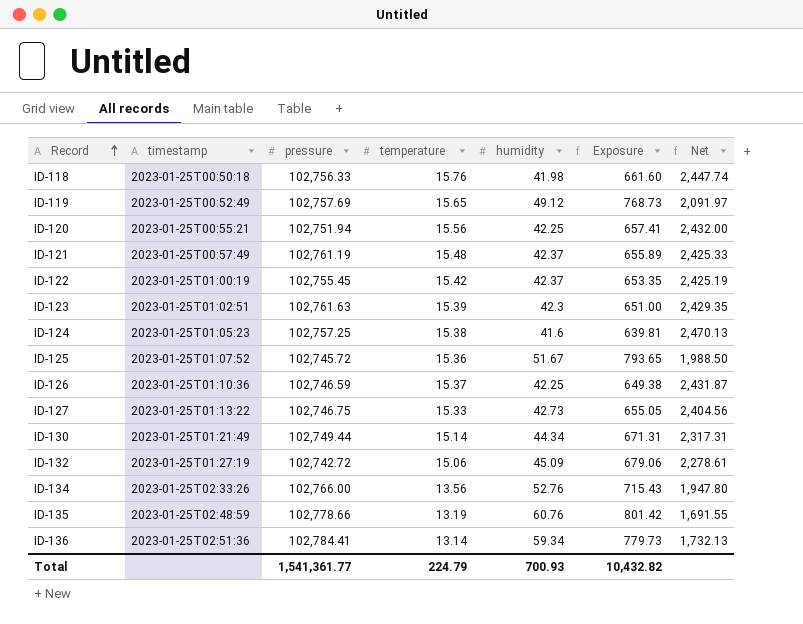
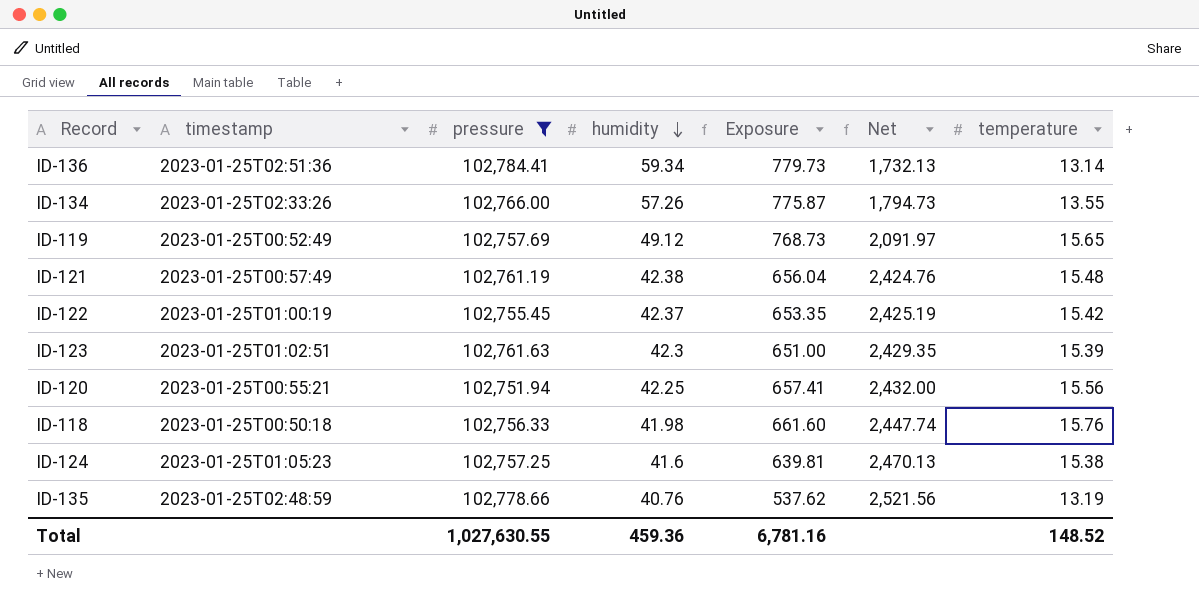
filter: none -> pressure >= 102,751.94
row order: Record ascending -> humidity descending
column temperature | position: 4 -> 7
ID-134 | humidity: 52.76 -> 57.26
ID-134 | Exposure: 715.43 -> 775.87
ID-134 | Net: 1,947.80 -> 1,794.73
ID-134 | temperature: 13.56 -> 13.55
ID-121 | humidity: 42.37 -> 42.38
ID-121 | Exposure: 655.89 -> 656.04
ID-121 | Net: 2,425.33 -> 2,424.76
ID-135 | humidity: 60.76 -> 40.76
ID-135 | Exposure: 801.42 -> 537.62
ID-135 | Net: 1,691.55 -> 2,521.56
Total | pressure: 1,541,361.77 -> 1,027,630.55
Total | humidity: 700.93 -> 459.36
Total | Exposure: 10,432.82 -> 6,781.16
Total | temperature: 224.79 -> 148.52

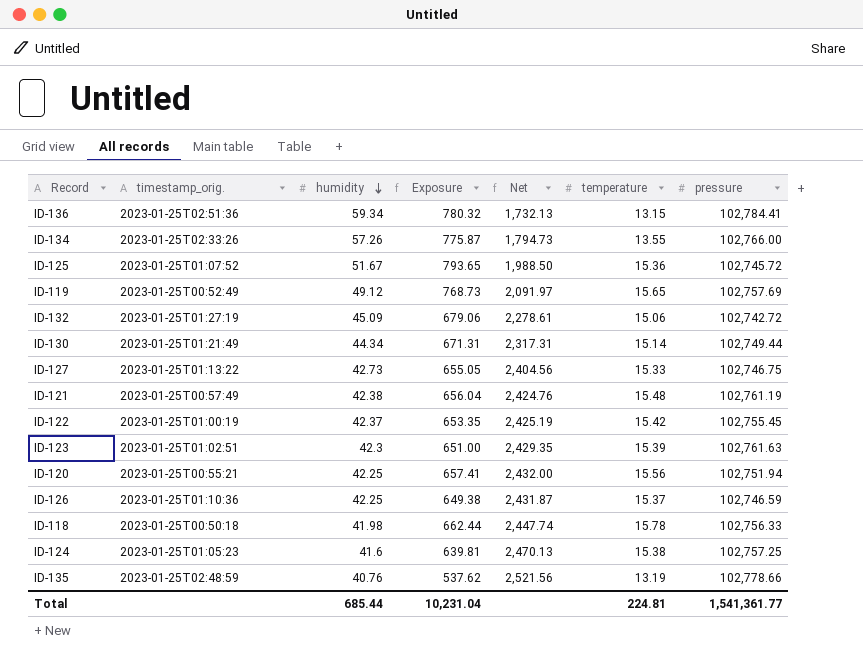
filter: pressure >= 102,751.94 -> none
column name: timestamp -> timestamp_orig.
column pressure | position: 3 -> 7
ID-136 | Exposure: 779.73 -> 780.32
ID-136 | temperature: 13.14 -> 13.15
ID-118 | Exposure: 661.60 -> 662.44
ID-118 | temperature: 15.76 -> 15.78
Total | humidity: 459.36 -> 685.44
Total | Exposure: 6,781.16 -> 10,231.04
Total | temperature: 148.52 -> 224.81
Total | pressure: 1,027,630.55 -> 1,541,361.77

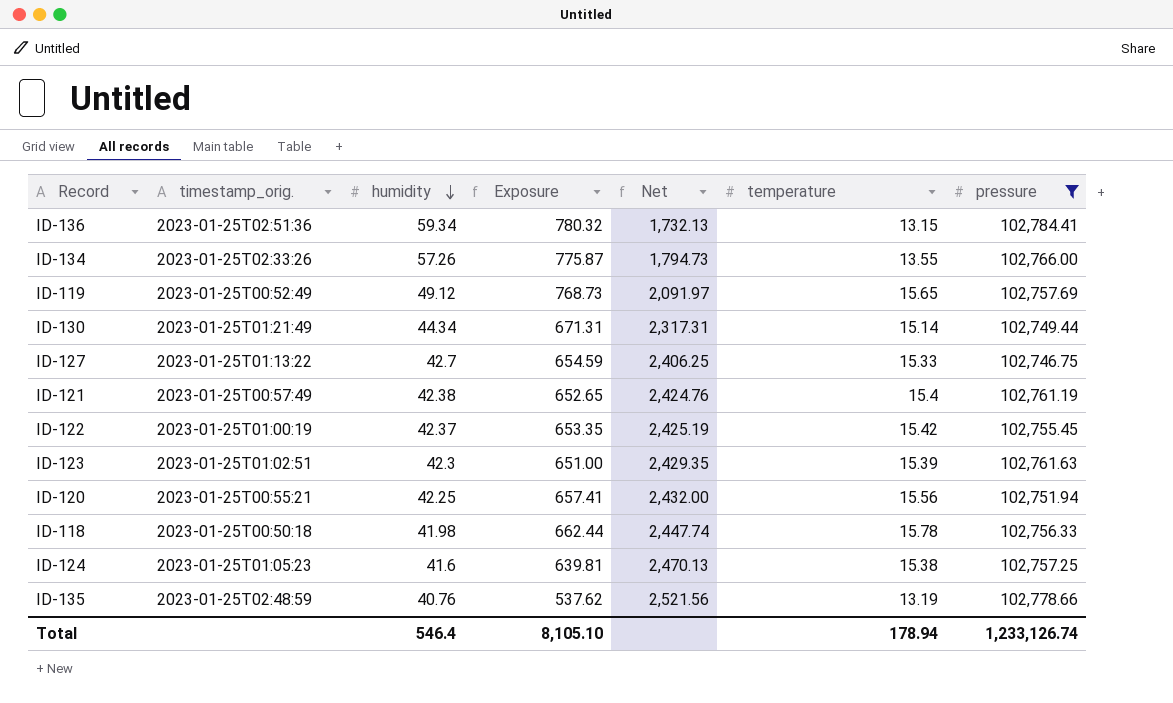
filter: none -> pressure >= 102,746.75
ID-127 | humidity: 42.73 -> 42.7
ID-127 | Exposure: 655.05 -> 654.59
ID-127 | Net: 2,404.56 -> 2,406.25
ID-121 | Exposure: 656.04 -> 652.65
ID-121 | temperature: 15.48 -> 15.4
Total | humidity: 685.44 -> 546.4
Total | Exposure: 10,231.04 -> 8,105.10
Total | temperature: 224.81 -> 178.94
Total | pressure: 1,541,361.77 -> 1,233,126.74

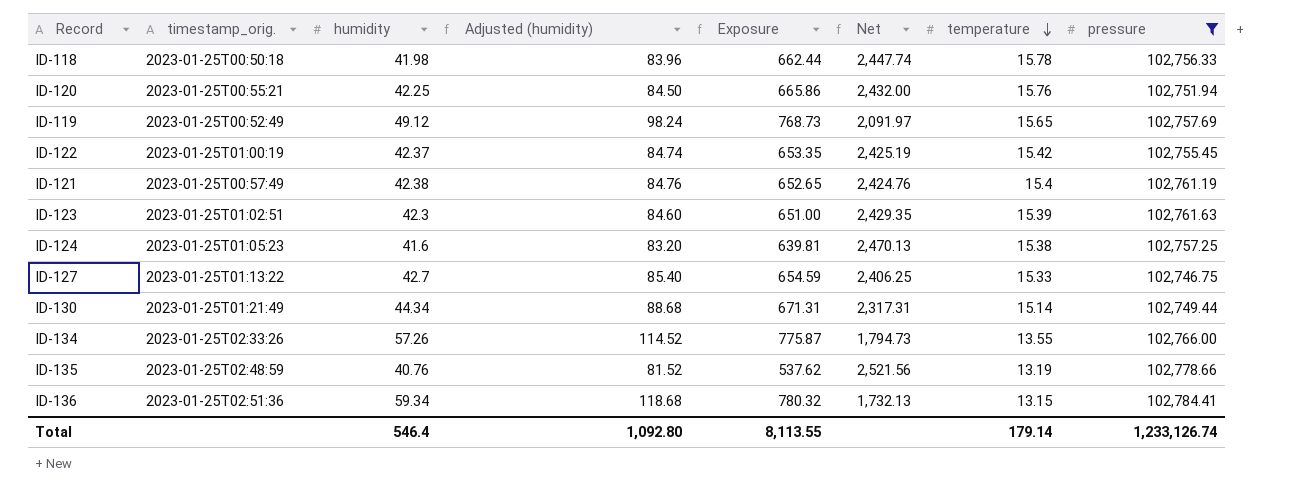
row order: humidity descending -> temperature descending
column Adjusted (humidity) | formula: none -> [humidity] * 2
ID-120 | Exposure: 657.41 -> 665.86
ID-120 | temperature: 15.56 -> 15.76
Total | Exposure: 8,105.10 -> 8,113.55
Total | temperature: 178.94 -> 179.14

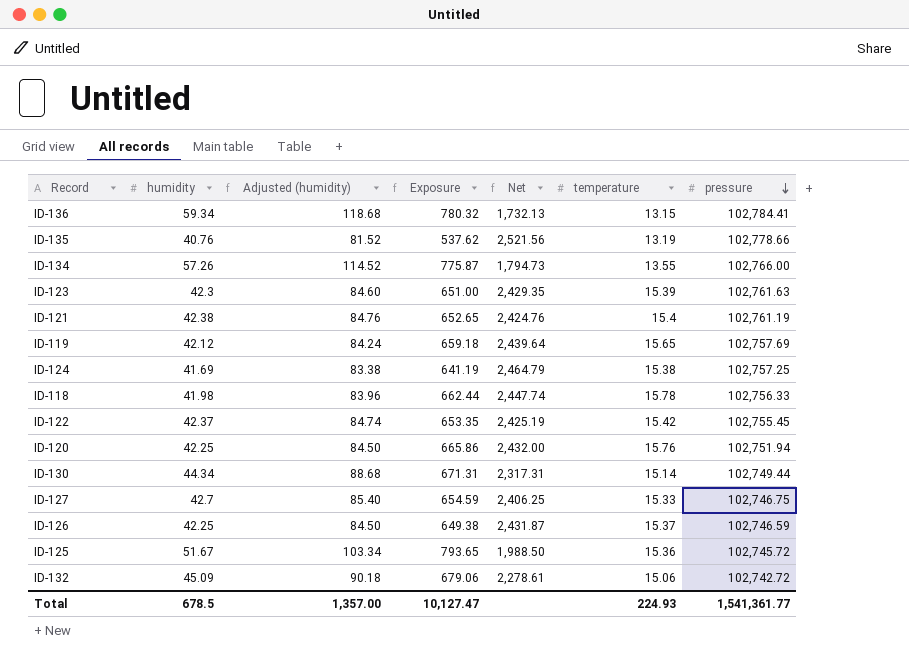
filter: pressure >= 102,746.75 -> none
row order: temperature descending -> pressure descending
column timestamp_orig. | position: 2 -> none
ID-119 | humidity: 49.12 -> 42.12
ID-119 | Adjusted (humidity): 98.24 -> 84.24
ID-119 | Exposure: 768.73 -> 659.18
ID-119 | Net: 2,091.97 -> 2,439.64
ID-124 | humidity: 41.6 -> 41.69
ID-124 | Adjusted (humidity): 83.20 -> 83.38
ID-124 | Exposure: 639.81 -> 641.19
ID-124 | Net: 2,470.13 -> 2,464.79
Total | humidity: 546.4 -> 678.5
Total | Adjusted (humidity): 1,092.80 -> 1,357.00
Total | Exposure: 8,113.55 -> 10,127.47
Total | temperature: 179.14 -> 224.93
Total | pressure: 1,233,126.74 -> 1,541,361.77

